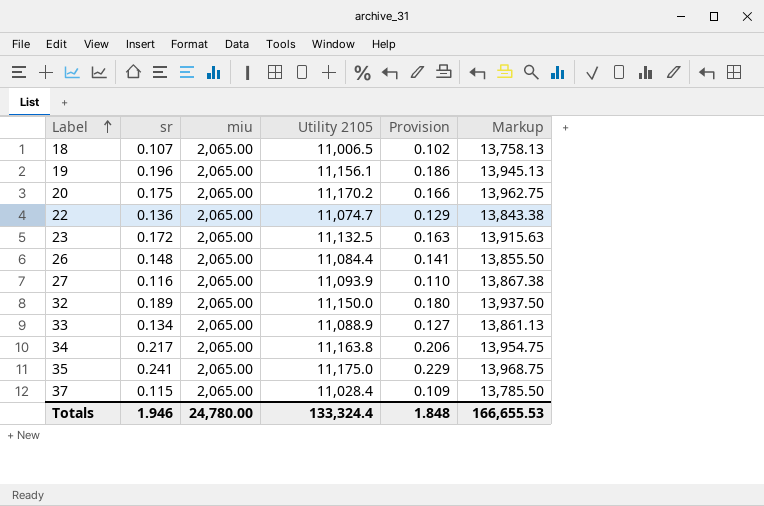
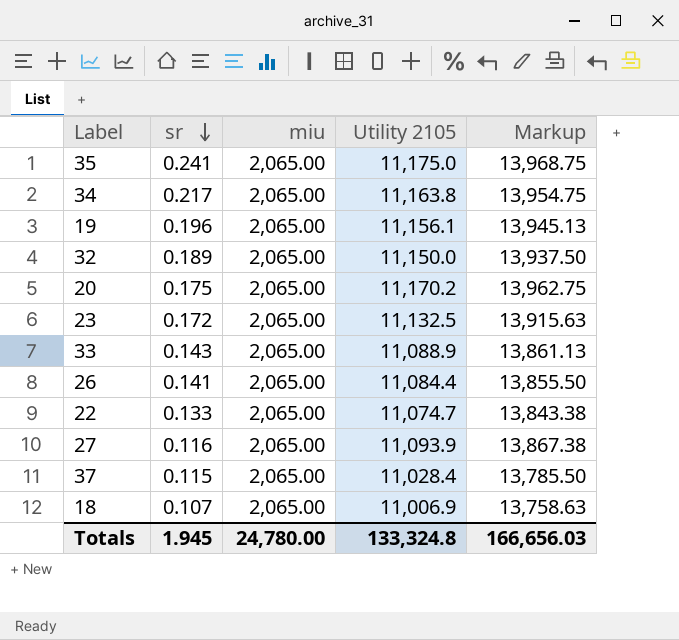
row order: Label ascending -> sr descending
column Provision | formula: [sr] * 0.95 -> none
33 | sr: 0.134 -> 0.143
26 | sr: 0.148 -> 0.141
22 | sr: 0.136 -> 0.133
18 | Utility 2105: 11,006.5 -> 11,006.9
18 | Markup: 13,758.13 -> 13,758.63
Totals | sr: 1.946 -> 1.945
Totals | Utility 2105: 133,324.4 -> 133,324.8
Totals | Markup: 166,655.53 -> 166,656.03

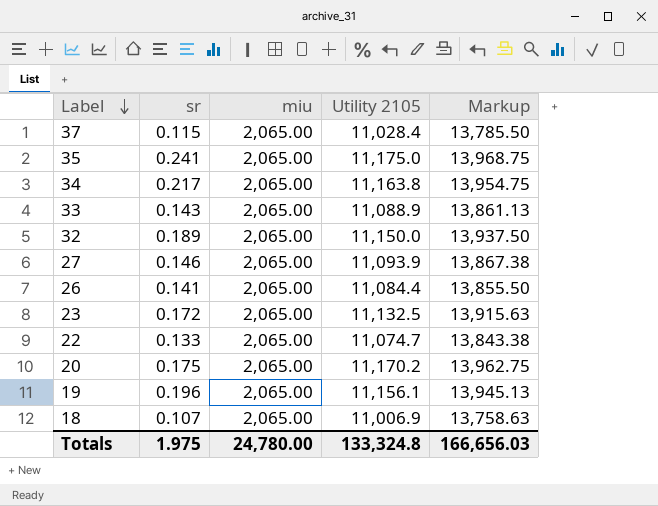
row order: sr descending -> Label descending
27 | sr: 0.116 -> 0.146
Totals | sr: 1.945 -> 1.975

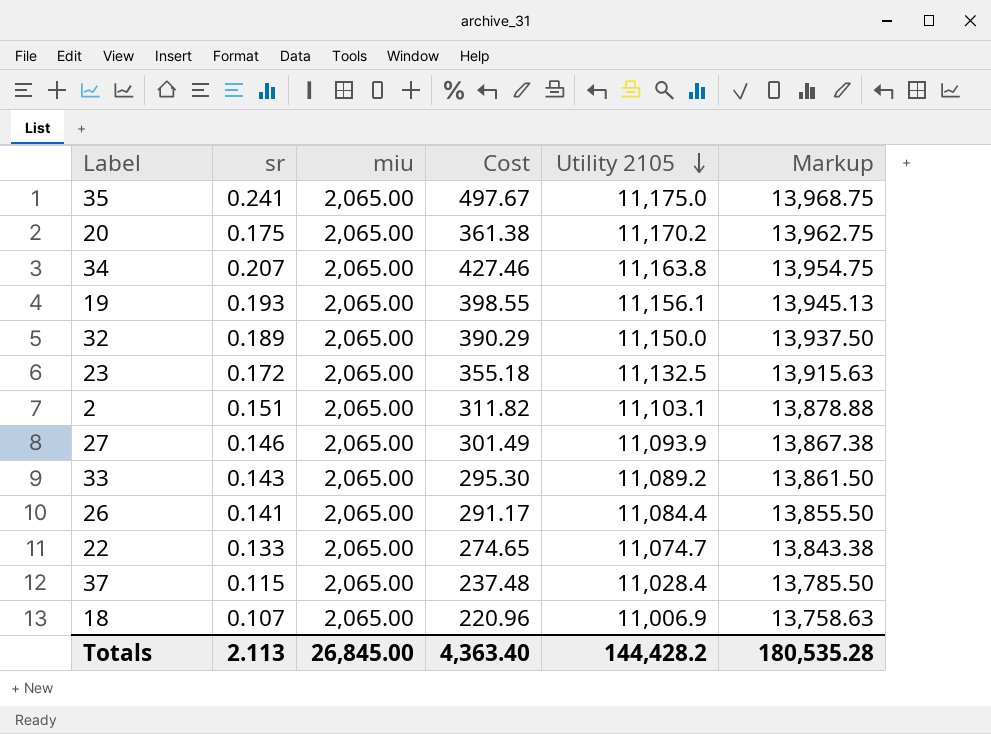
row order: Label descending -> Utility 2105 descending
column Cost | formula: none -> [sr] * [miu]
34 | sr: 0.217 -> 0.207
19 | sr: 0.196 -> 0.193
row 2: none -> 0.151 | 2,065.00 | 311.82 | 11,103.1 | 13,878.88
33 | Utility 2105: 11,088.9 -> 11,089.2
33 | Markup: 13,861.13 -> 13,861.50
Totals | sr: 1.975 -> 2.113
Totals | miu: 24,780.00 -> 26,845.00
Totals | Utility 2105: 133,324.8 -> 144,428.2
Totals | Markup: 166,656.03 -> 180,535.28

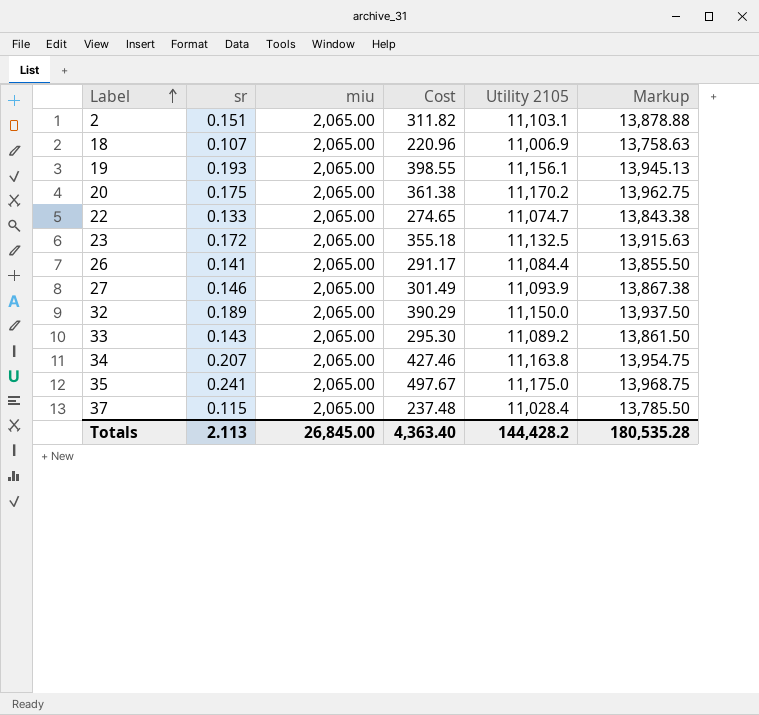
row order: Utility 2105 descending -> Label ascending

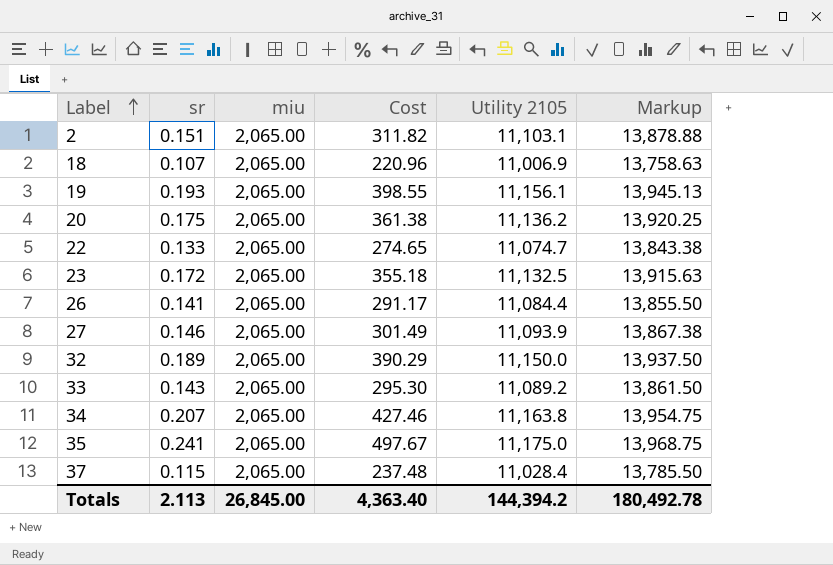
20 | Utility 2105: 11,170.2 -> 11,136.2
20 | Markup: 13,962.75 -> 13,920.25
Totals | Utility 2105: 144,428.2 -> 144,394.2
Totals | Markup: 180,535.28 -> 180,492.78

